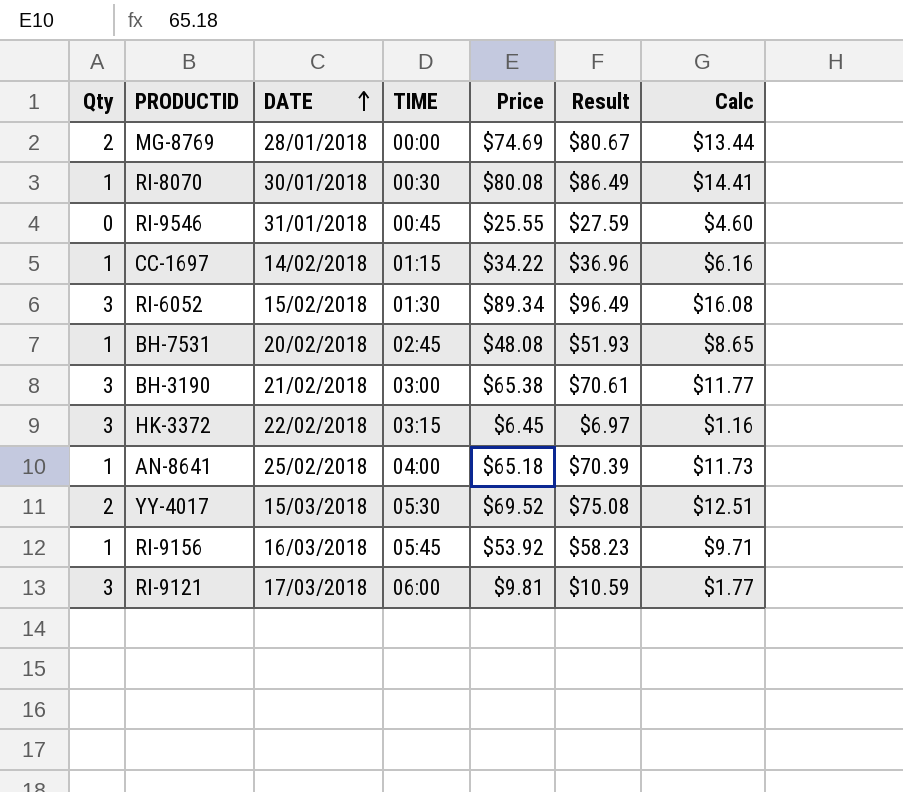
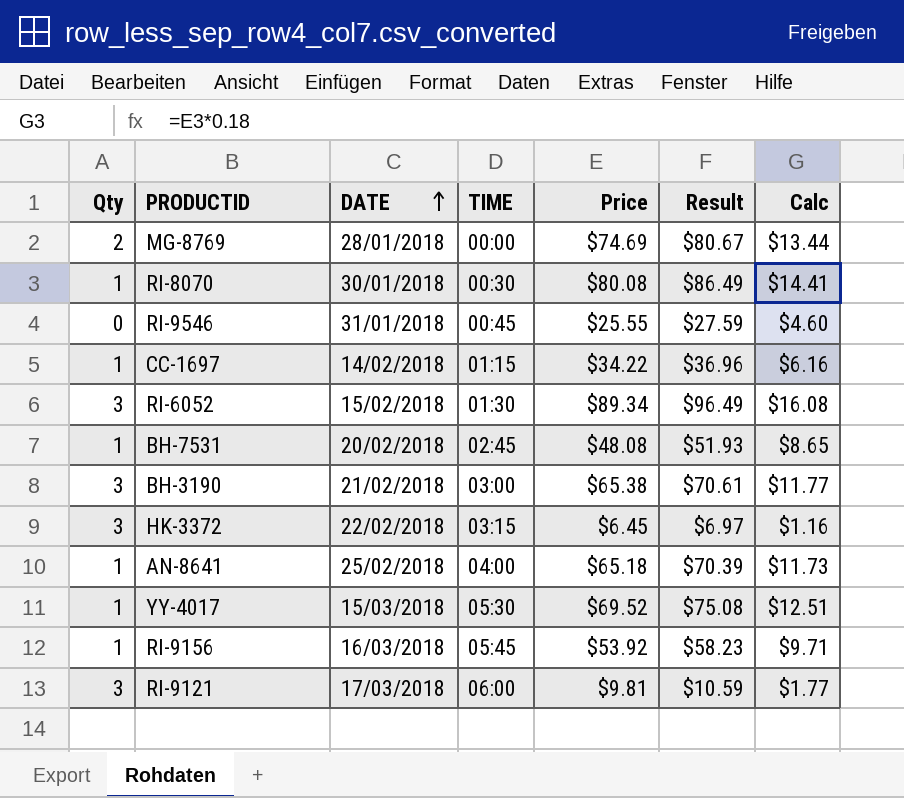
YY-4017 | Qty: 2 -> 1

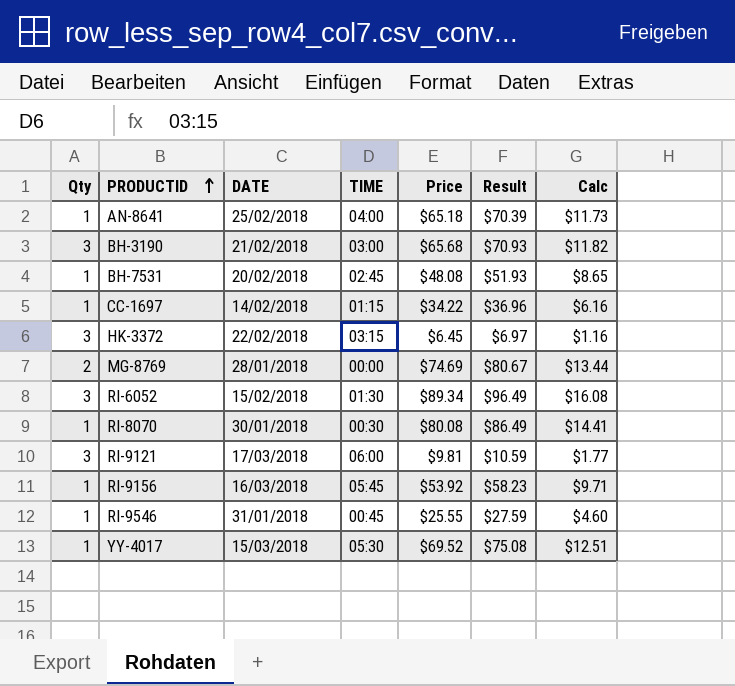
row order: DATE ascending -> PRODUCTID ascending
BH-3190 | Price: $65.38 -> $65.68
BH-3190 | Result: $70.61 -> $70.93
BH-3190 | Calc: $11.77 -> $11.82
RI-9546 | Qty: 0 -> 1

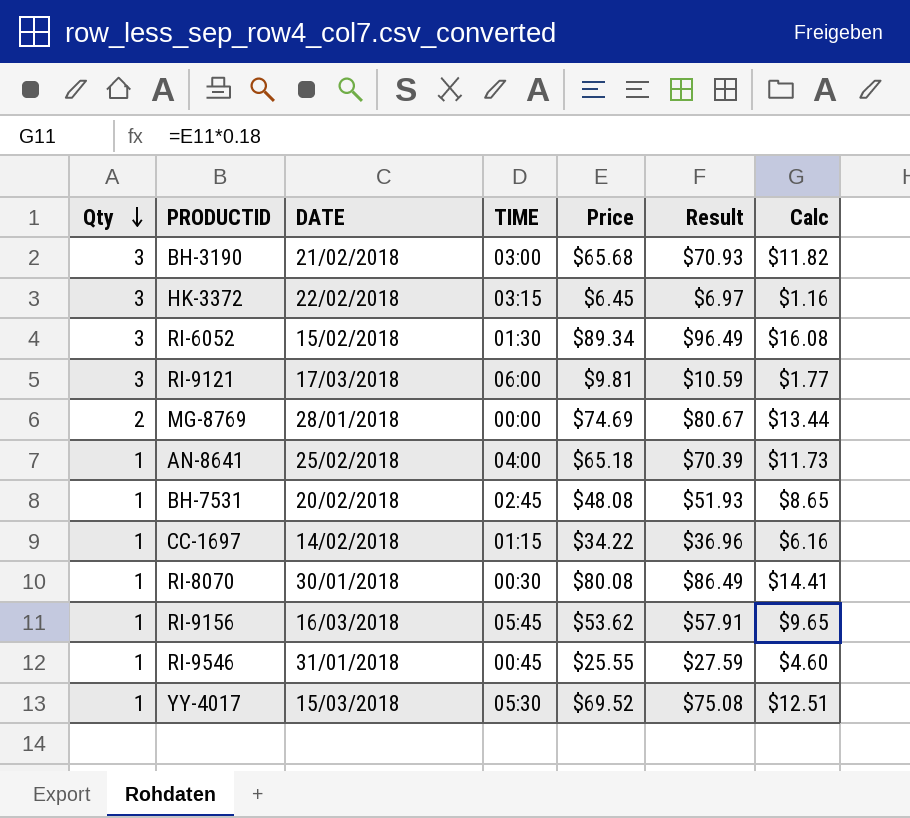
row order: PRODUCTID ascending -> Qty descending
RI-9156 | Price: $53.92 -> $53.62
RI-9156 | Result: $58.23 -> $57.91
RI-9156 | Calc: $9.71 -> $9.65

